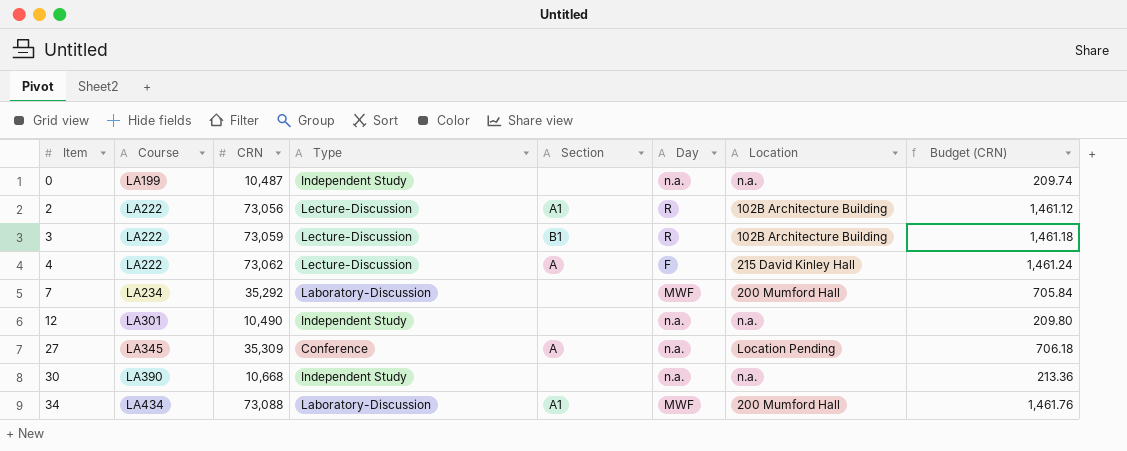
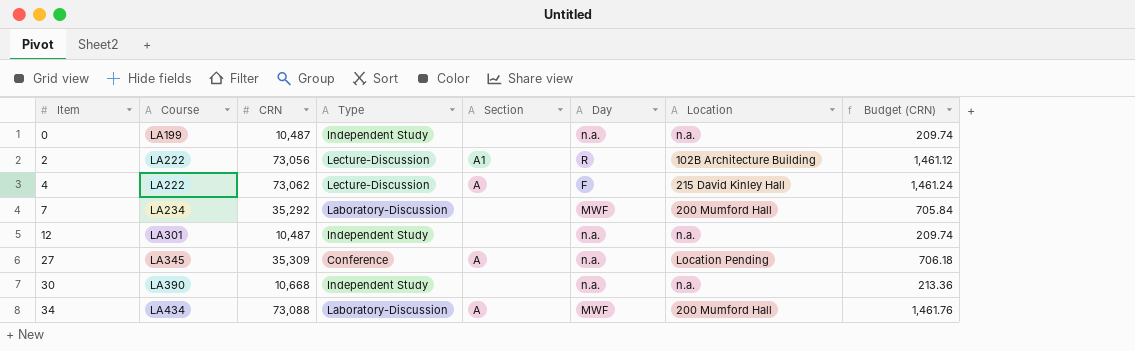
row 3: LA222 | 73,059 | Lecture-Discussion | B1 | R | 102B Architecture Building | 1,461.18 -> none
12 | CRN: 10,490 -> 10,487
12 | Budget (CRN): 209.80 -> 209.74
34 | Section: A1 -> A

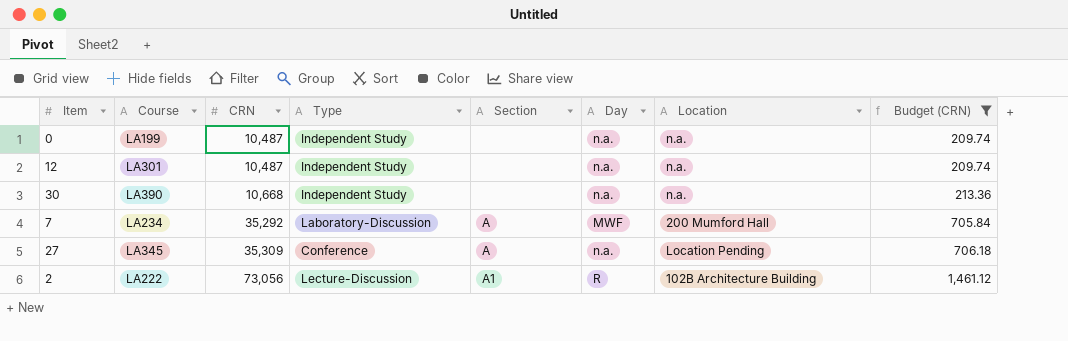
filter: none -> Budget (CRN) <= 1,461.12
row order: Item ascending -> CRN ascending
7 | Section: none -> A

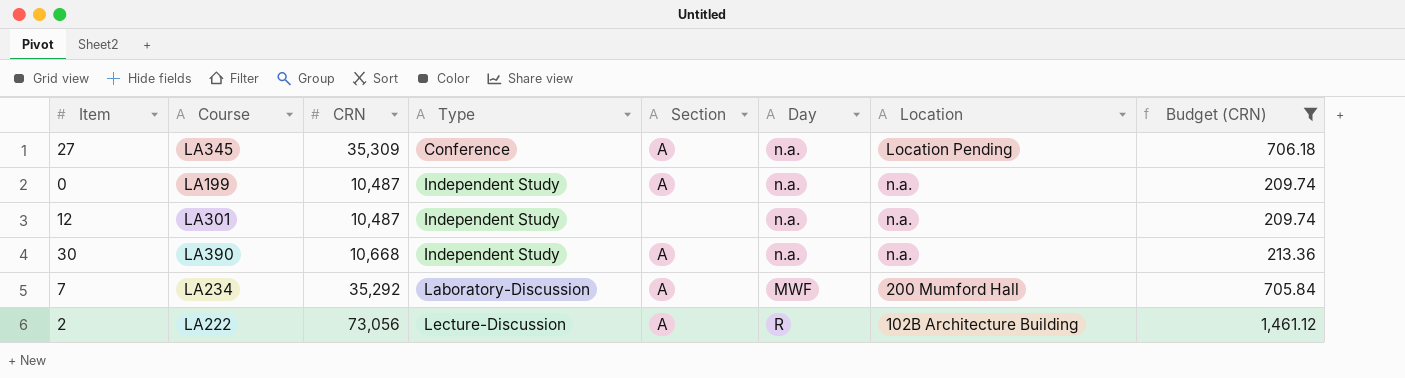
row order: CRN ascending -> Type ascending
0 | Section: none -> A
30 | Section: none -> A
2 | Section: A1 -> A

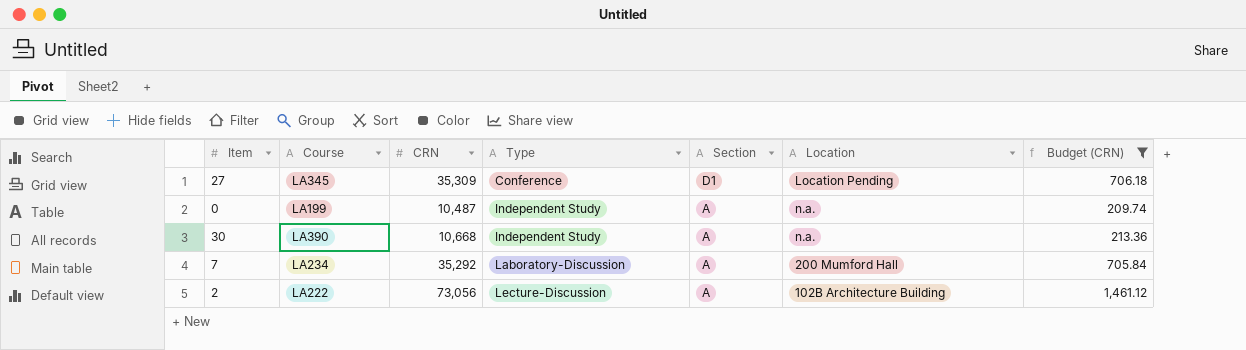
column Day | position: 6 -> none
row 12: LA301 | 10,487 | Independent Study | none | n.a. | n.a. | 209.74 -> none
27 | Section: A -> D1

